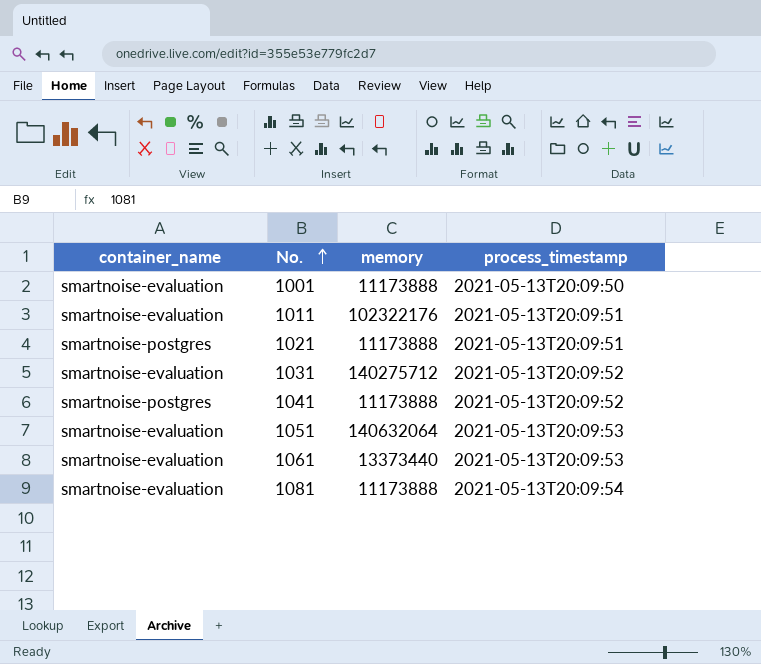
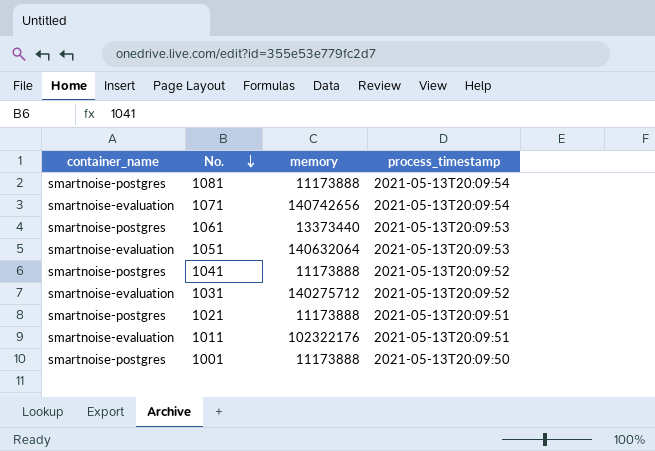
row order: No. ascending -> No. descending
1081 | container_name: smartnoise-evaluation -> smartnoise-postgres
row 1071: none -> smartnoise-evaluation | 140742656 | 2021-05-13T20:09:54
1061 | container_name: smartnoise-evaluation -> smartnoise-postgres
1001 | container_name: smartnoise-evaluation -> smartnoise-postgres

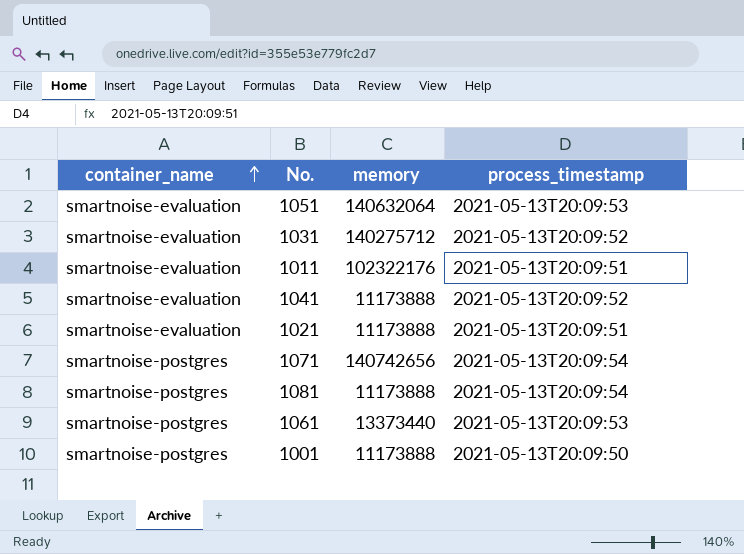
row order: No. descending -> container_name ascending
1041 | container_name: smartnoise-postgres -> smartnoise-evaluation
1021 | container_name: smartnoise-postgres -> smartnoise-evaluation
1071 | container_name: smartnoise-evaluation -> smartnoise-postgres

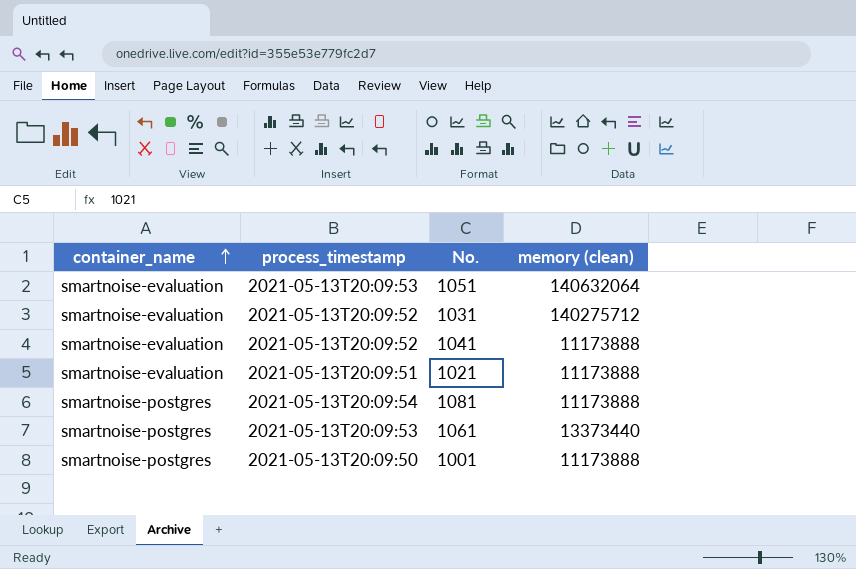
column process_timestamp | position: 4 -> 2
column name: memory -> memory (clean)
row 1011: smartnoise-evaluation | 102322176 | 2021-05-13T20:09:51 -> none
row 1071: smartnoise-postgres | 140742656 | 2021-05-13T20:09:54 -> none

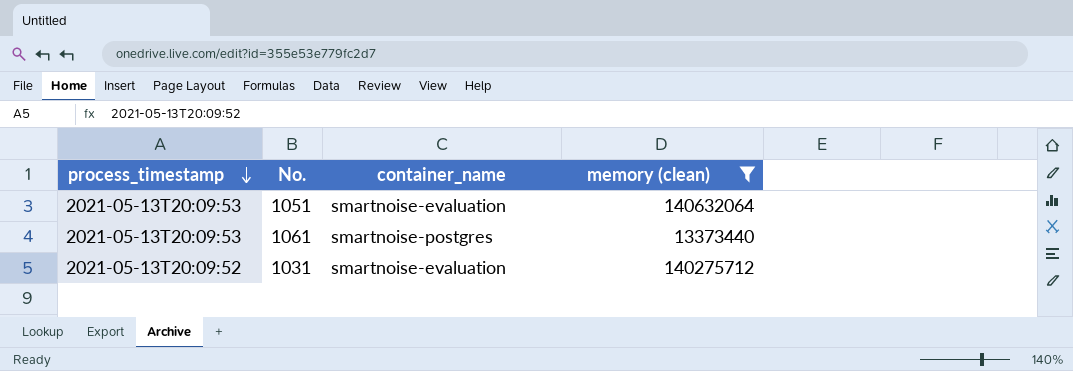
filter: none -> memory (clean) != 11173888
row order: container_name ascending -> process_timestamp descending
column container_name | position: 1 -> 3

